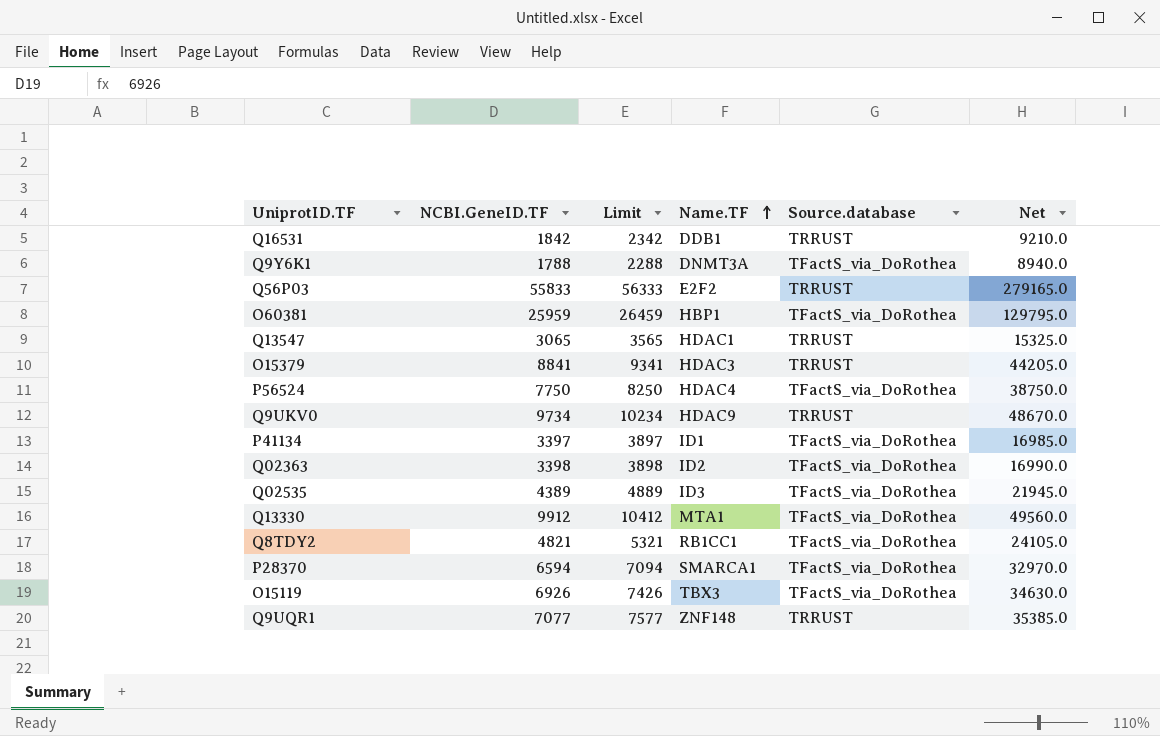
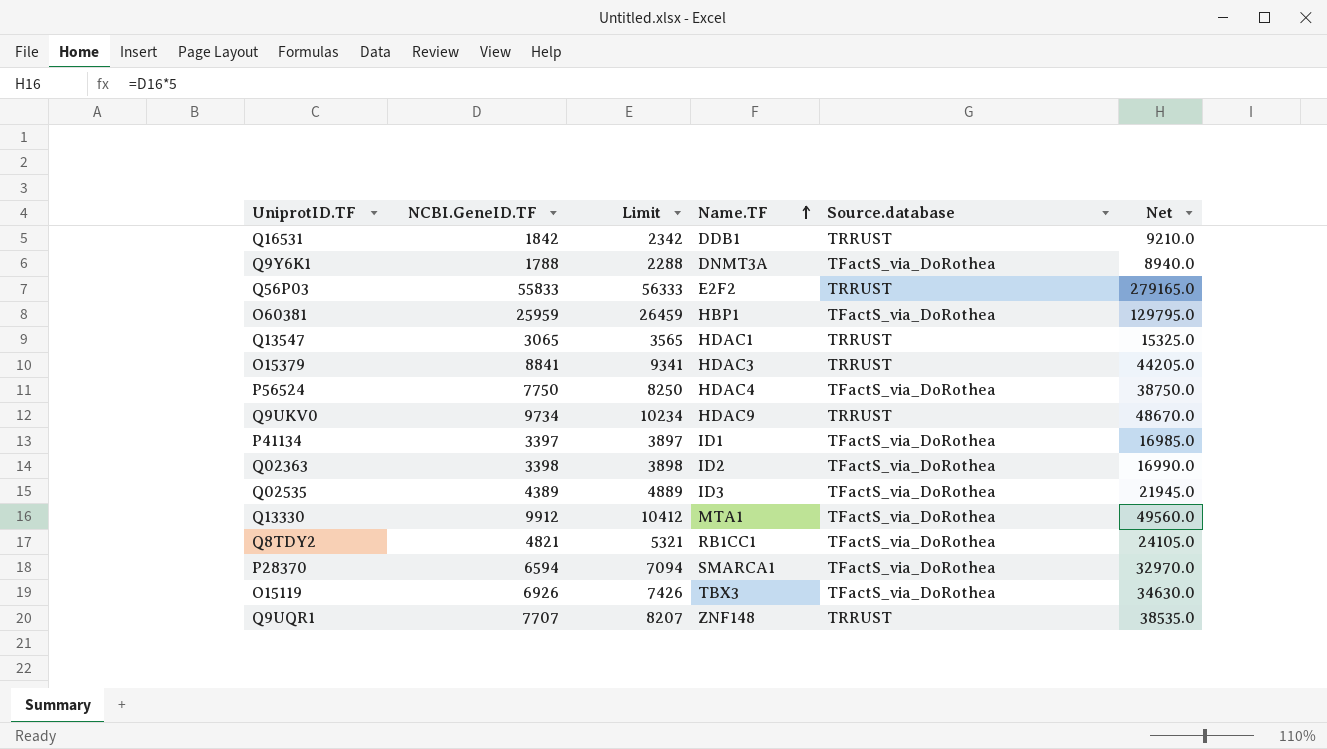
Q9UQR1 | NCBI.GeneID.TF: 7077 -> 7707
Q9UQR1 | Limit: 7577 -> 8207
Q9UQR1 | Net: 35385.0 -> 38535.0

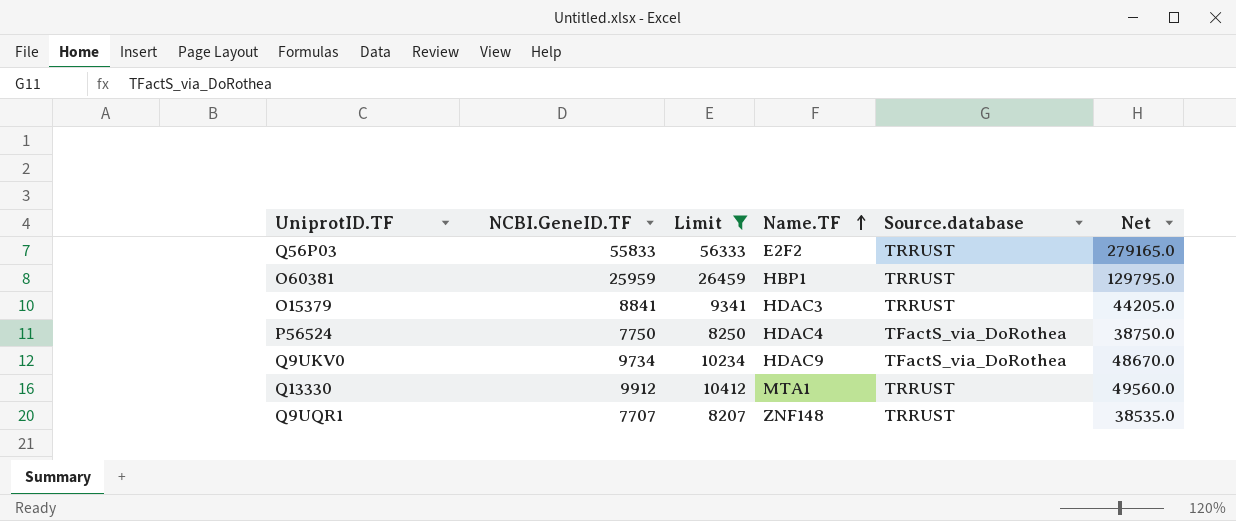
filter: none -> Limit >= 8207
O60381 | Source.database: TFactS_via_DoRothea -> TRRUST
Q9UKV0 | Source.database: TRRUST -> TFactS_via_DoRothea
Q13330 | Source.database: TFactS_via_DoRothea -> TRRUST

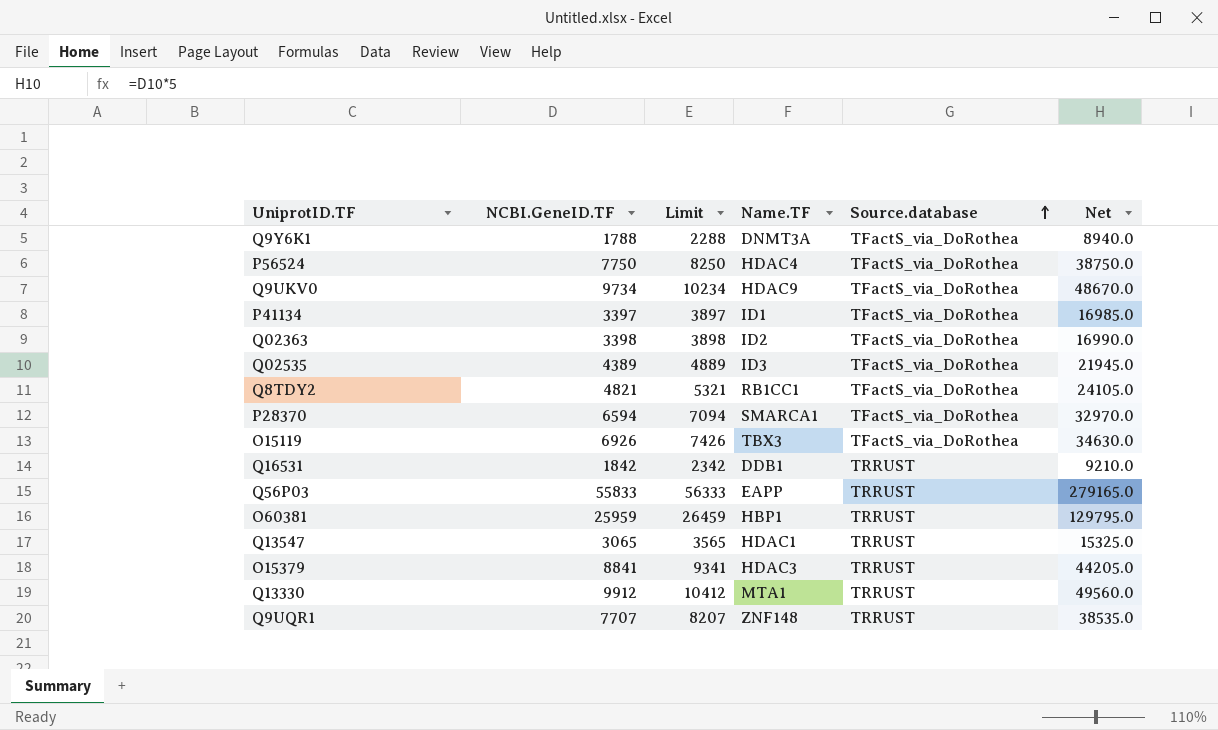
filter: Limit >= 8207 -> none
row order: Name.TF ascending -> Source.database ascending
Q56P03 | Name.TF: E2F2 -> EAPP

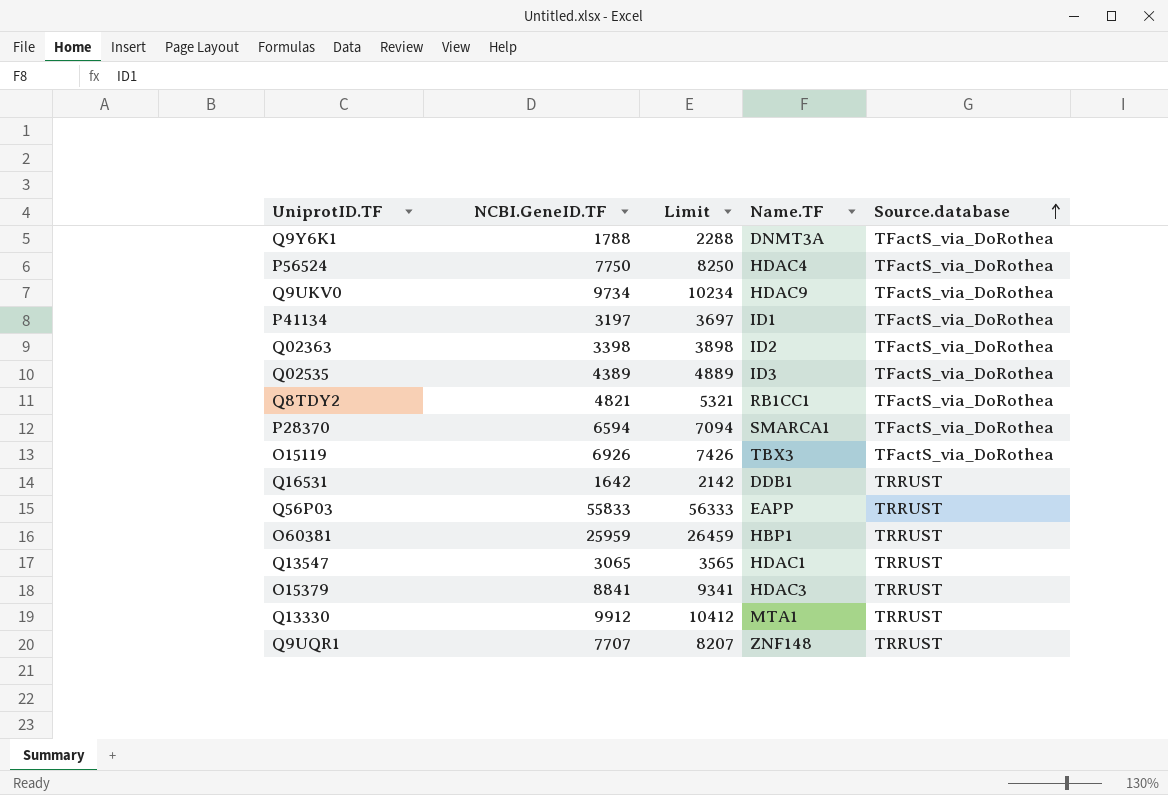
column Net | formula: [NCBI.GeneID.TF] * 5 -> none
P41134 | NCBI.GeneID.TF: 3397 -> 3197
P41134 | Limit: 3897 -> 3697
Q16531 | NCBI.GeneID.TF: 1842 -> 1642
Q16531 | Limit: 2342 -> 2142

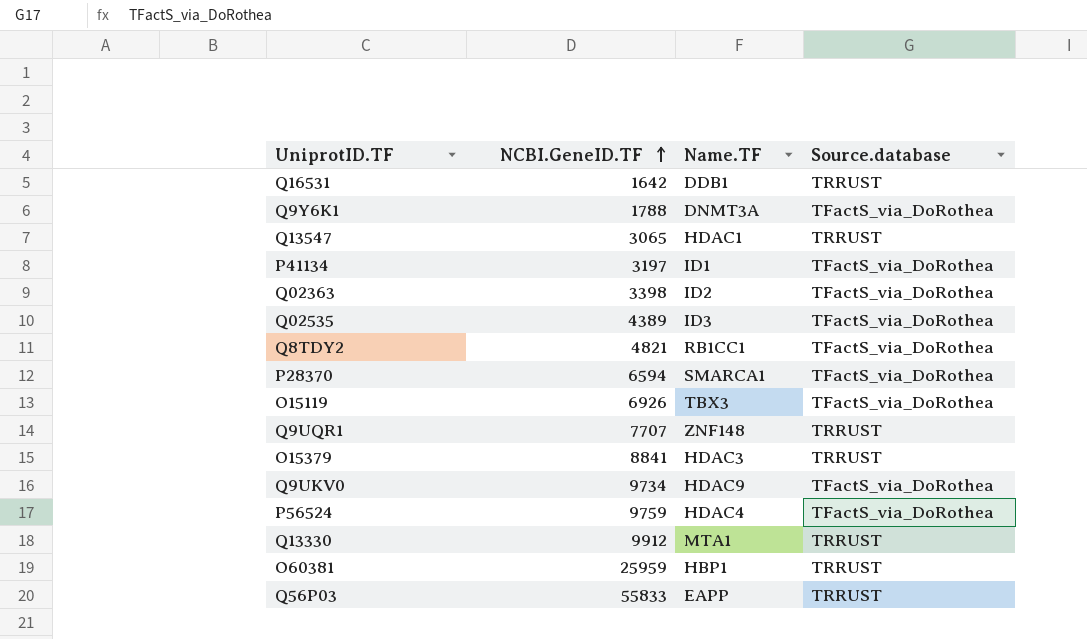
row order: Source.database ascending -> NCBI.GeneID.TF ascending
column Limit | formula: [NCBI.GeneID.TF] + 500 -> none
P56524 | NCBI.GeneID.TF: 7750 -> 9759

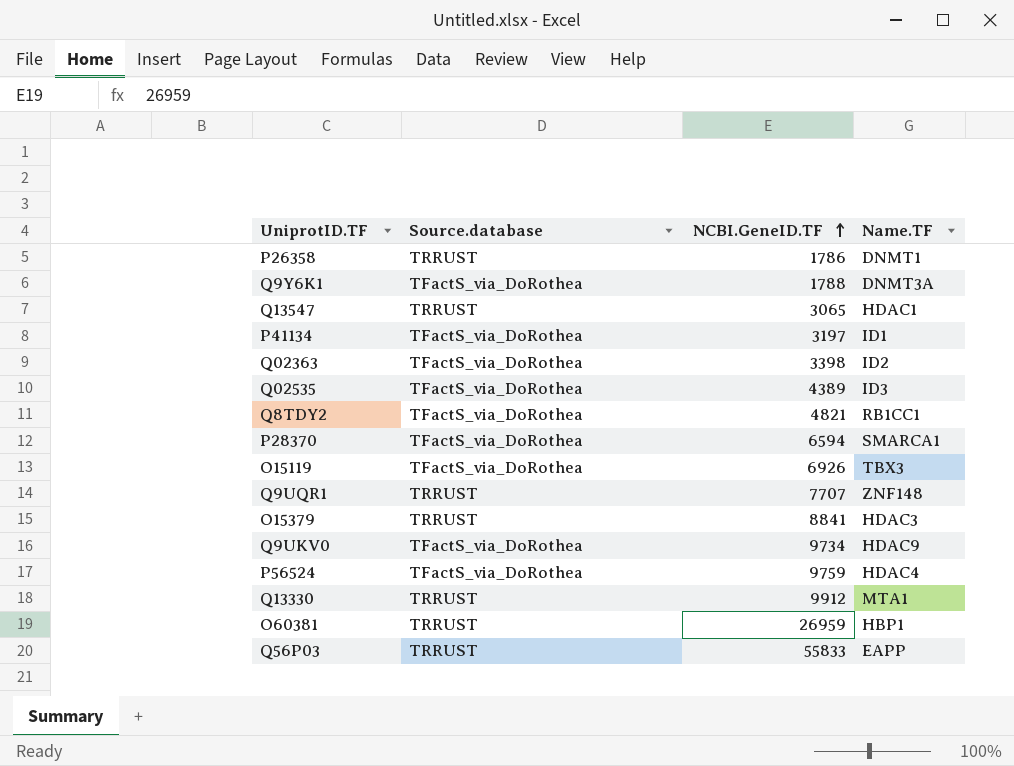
column Source.database | position: 4 -> 2
row Q16531: 1642 | DDB1 | TRRUST -> none
row P26358: none -> TRRUST | 1786 | DNMT1
O60381 | NCBI.GeneID.TF: 25959 -> 26959

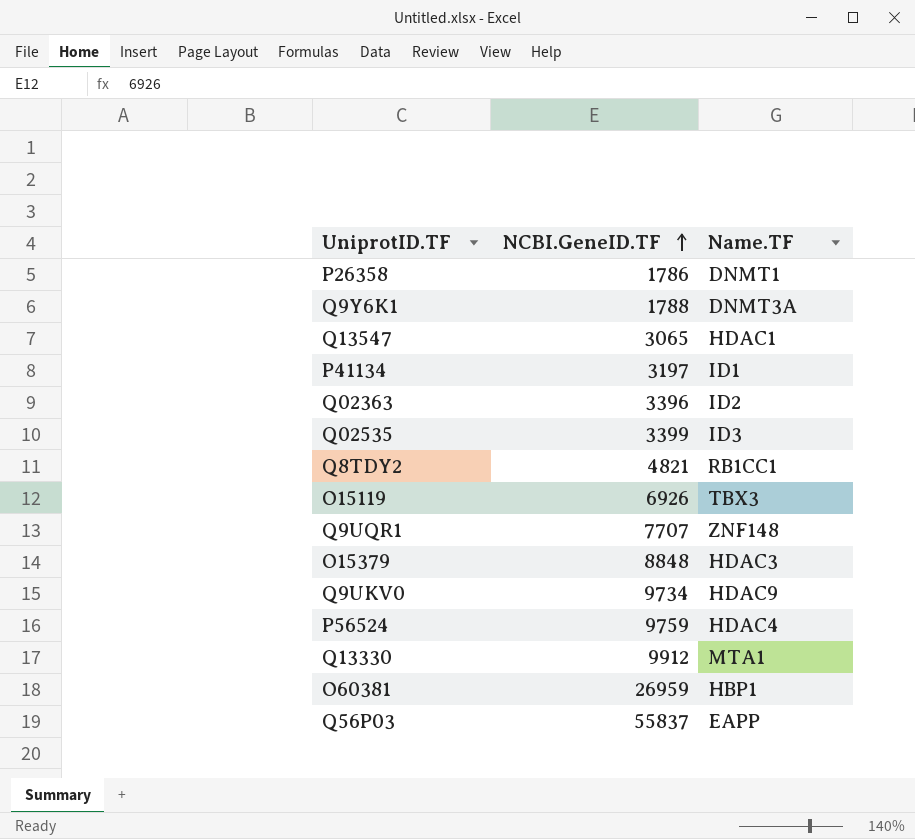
column Source.database | position: 2 -> none
row P28370: TFactS_via_DoRothea | 6594 | SMARCA1 -> none
Q02363 | NCBI.GeneID.TF: 3398 -> 3396
Q02535 | NCBI.GeneID.TF: 4389 -> 3399
O15379 | NCBI.GeneID.TF: 8841 -> 8848
Q56P03 | NCBI.GeneID.TF: 55833 -> 55837

